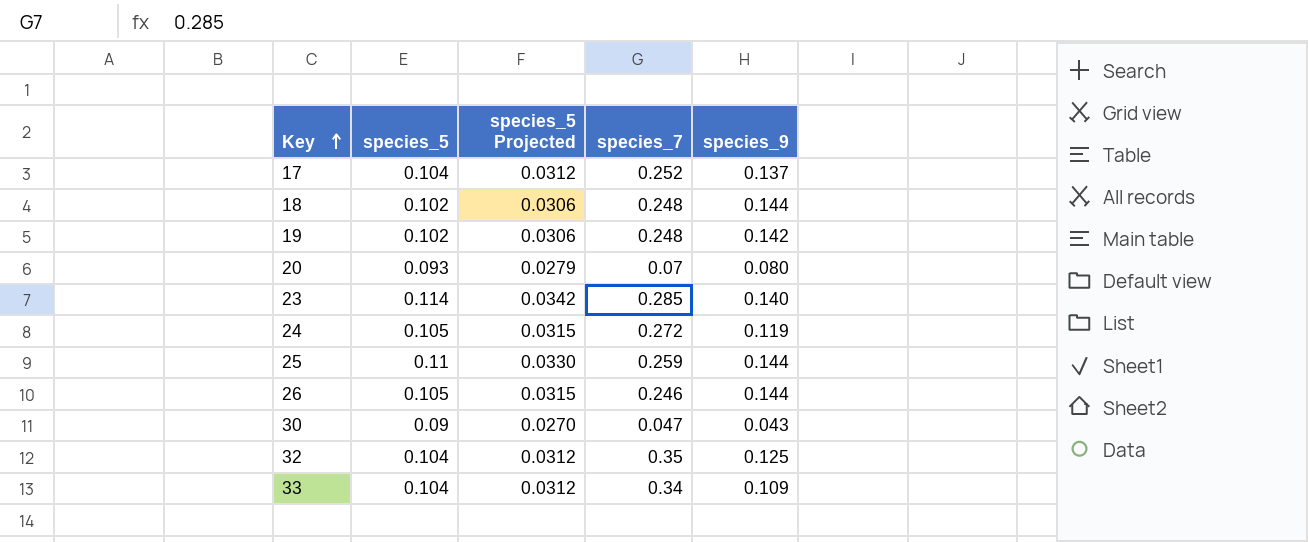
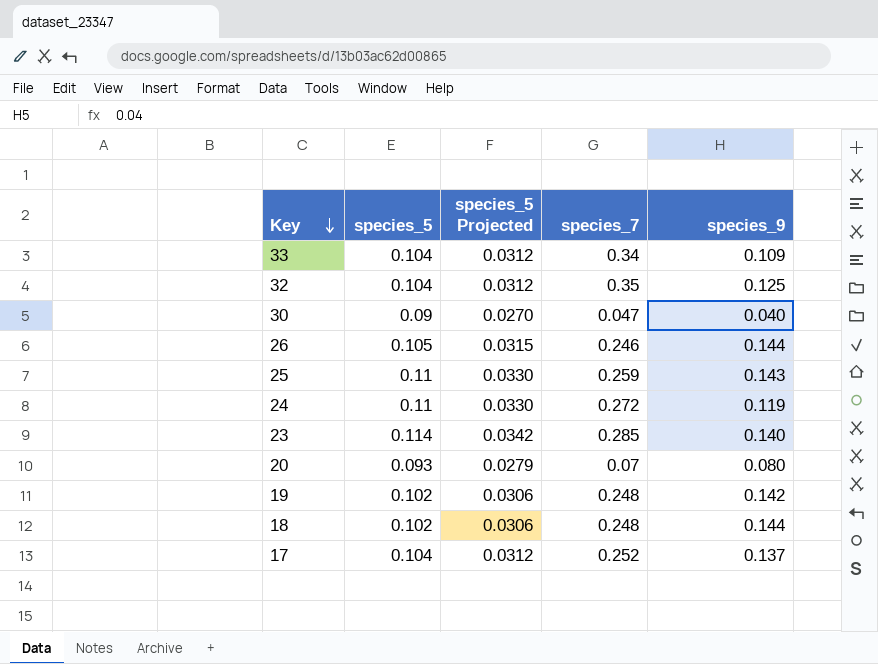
row order: Key ascending -> Key descending
30 | species_9: 0.043 -> 0.040
25 | species_9: 0.144 -> 0.143
24 | species_5: 0.105 -> 0.11
24 | species_5 Projected: 0.0315 -> 0.0330

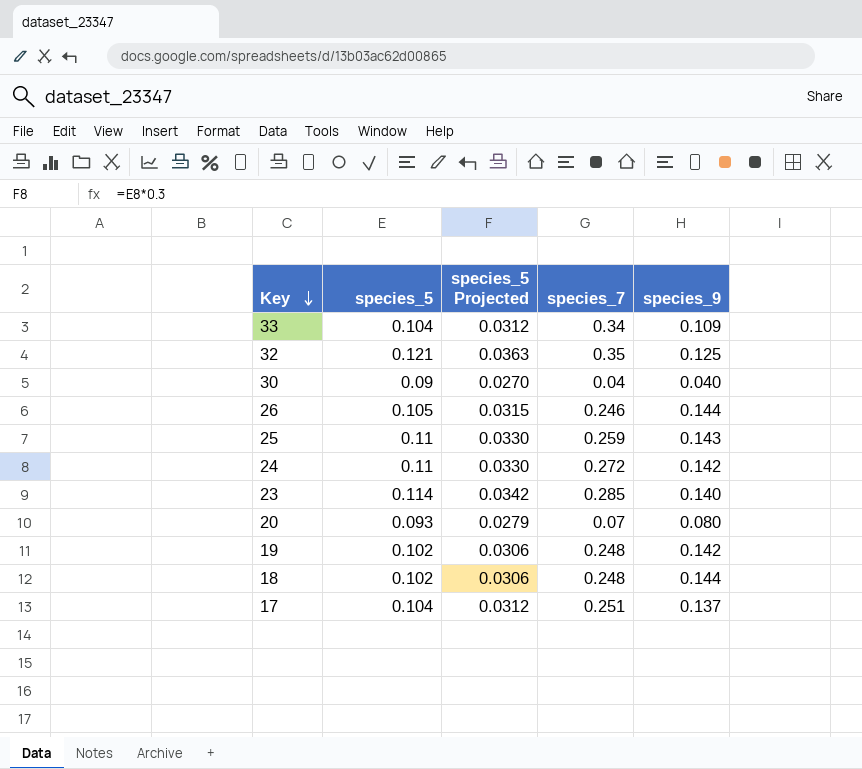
32 | species_5: 0.104 -> 0.121
32 | species_5 Projected: 0.0312 -> 0.0363
30 | species_7: 0.047 -> 0.04
24 | species_9: 0.119 -> 0.142
17 | species_7: 0.252 -> 0.251

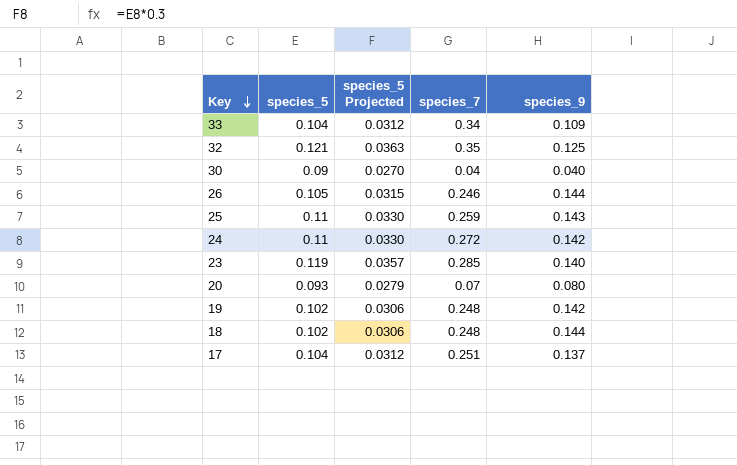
23 | species_5: 0.114 -> 0.119
23 | species_5 Projected: 0.0342 -> 0.0357

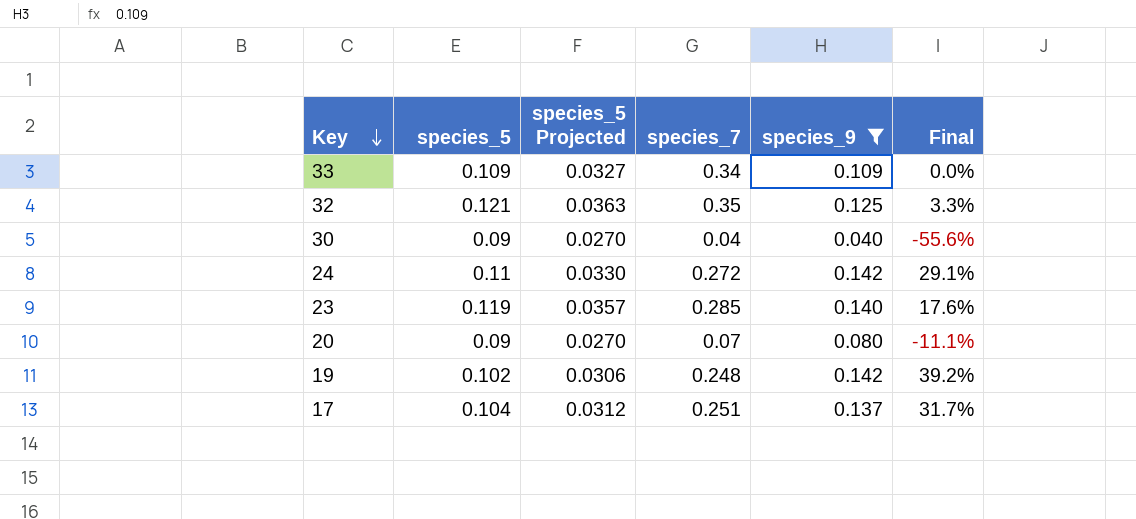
filter: none -> species_9 <= 0.142
column Final | formula: none -> ([species_9] - [species_5]) / [species_5]
33 | species_5: 0.104 -> 0.109
33 | species_5 Projected: 0.0312 -> 0.0327
20 | species_5: 0.093 -> 0.09
20 | species_5 Projected: 0.0279 -> 0.0270

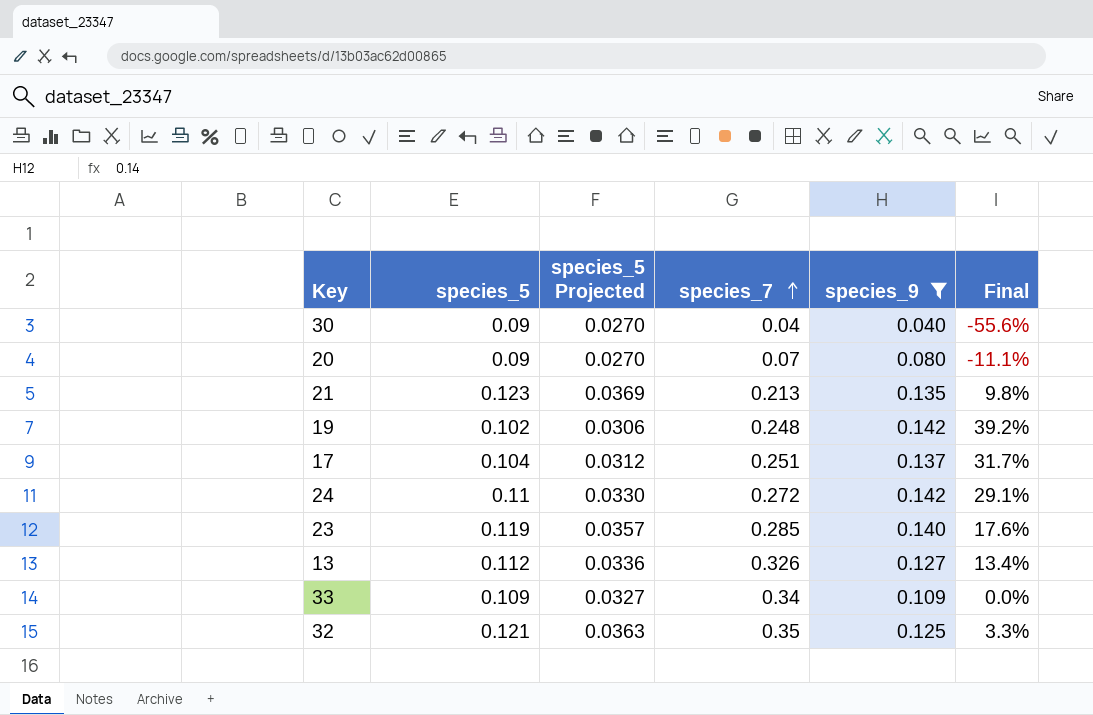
row order: Key descending -> species_7 ascending
row 21: none -> 0.123 | 0.0369 | 0.213 | 0.135 | 9.8%
row 13: none -> 0.112 | 0.0336 | 0.326 | 0.127 | 13.4%

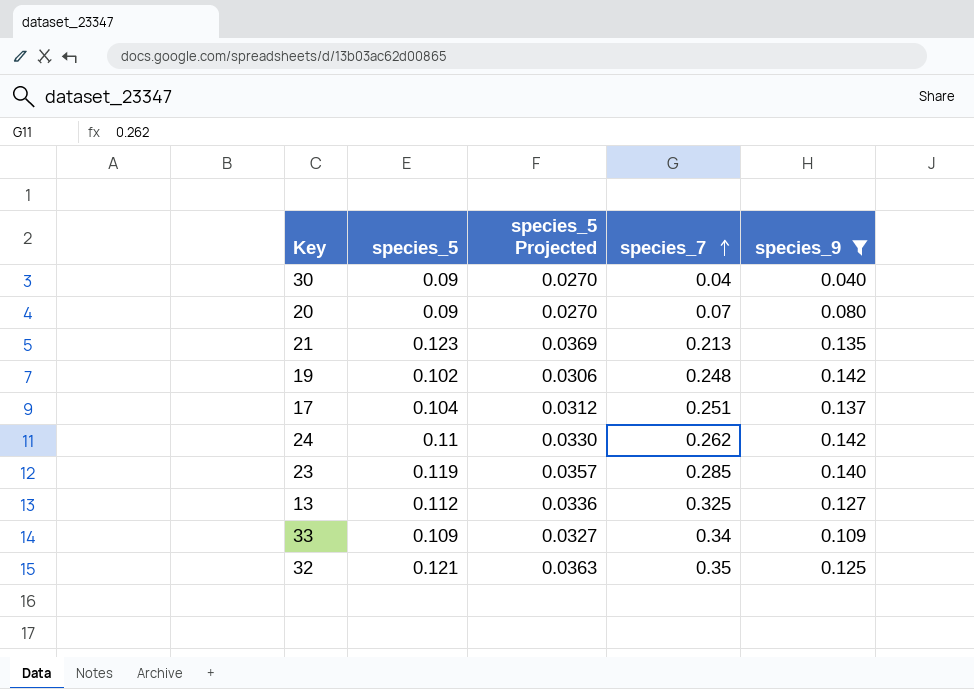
column Final | formula: ([species_9] - [species_5]) / [species_5] -> none
24 | species_7: 0.272 -> 0.262
13 | species_7: 0.326 -> 0.325

